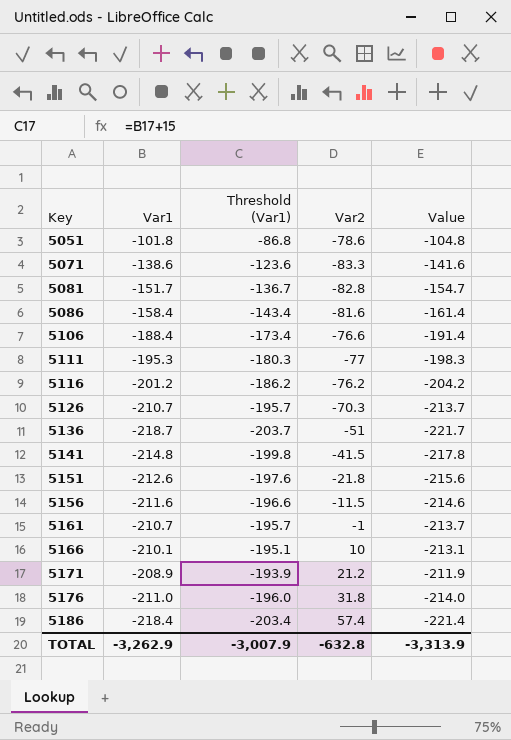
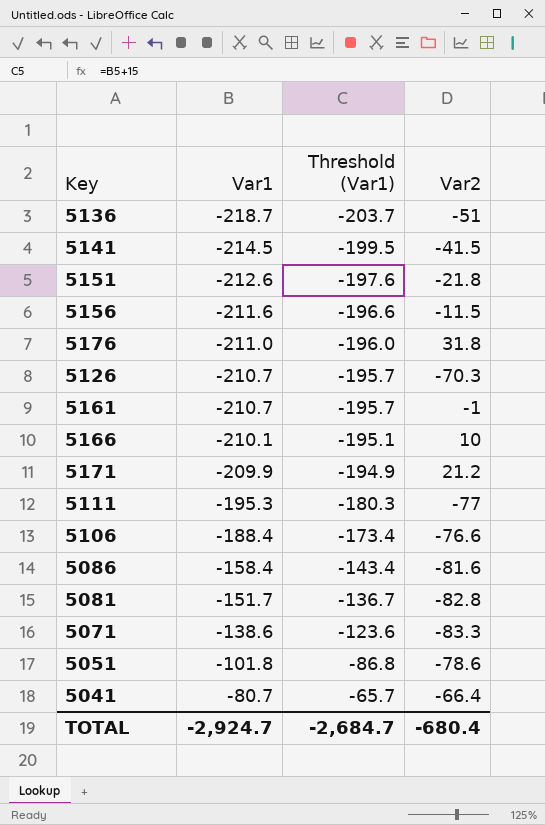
row order: Key ascending -> Var1 ascending
column Value | formula: [Var1] - 3 -> none
row 5116: -201.2 | -186.2 | -76.2 | -204.2 -> none
row 5186: -218.4 | -203.4 | 57.4 | -221.4 -> none
5141 | Var1: -214.8 -> -214.5
5141 | Threshold (Var1): -199.8 -> -199.5
5171 | Var1: -208.9 -> -209.9
5171 | Threshold (Var1): -193.9 -> -194.9
row 5041: none -> -80.7 | -65.7 | -66.4
TOTAL | Var1: -3,262.9 -> -2,924.7
TOTAL | Threshold (Var1): -3,007.9 -> -2,684.7
TOTAL | Var2: -632.8 -> -680.4

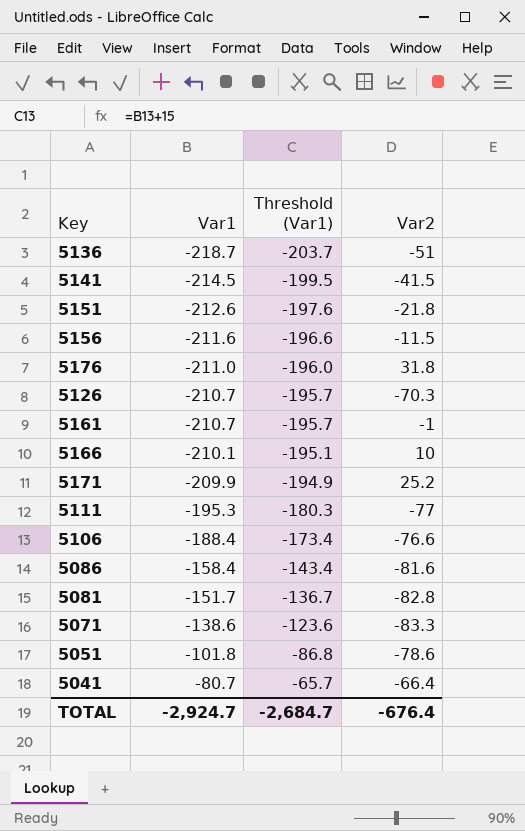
5171 | Var2: 21.2 -> 25.2
TOTAL | Var2: -680.4 -> -676.4

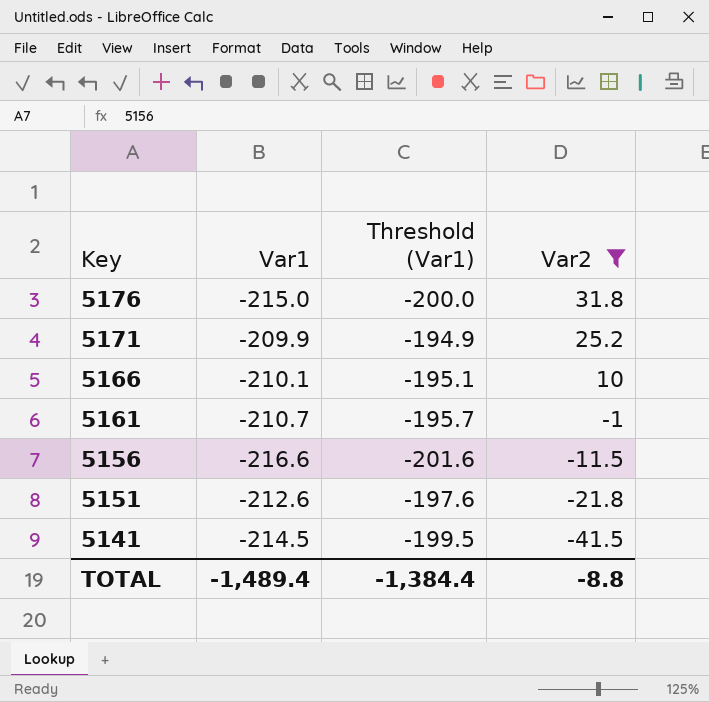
filter: none -> Var2 >= -41.5
row order: Var1 ascending -> Key descending
5176 | Var1: -211.0 -> -215.0
5176 | Threshold (Var1): -196.0 -> -200.0
5156 | Var1: -211.6 -> -216.6
5156 | Threshold (Var1): -196.6 -> -201.6
TOTAL | Var1: -2,924.7 -> -1,489.4
TOTAL | Threshold (Var1): -2,684.7 -> -1,384.4
TOTAL | Var2: -676.4 -> -8.8

